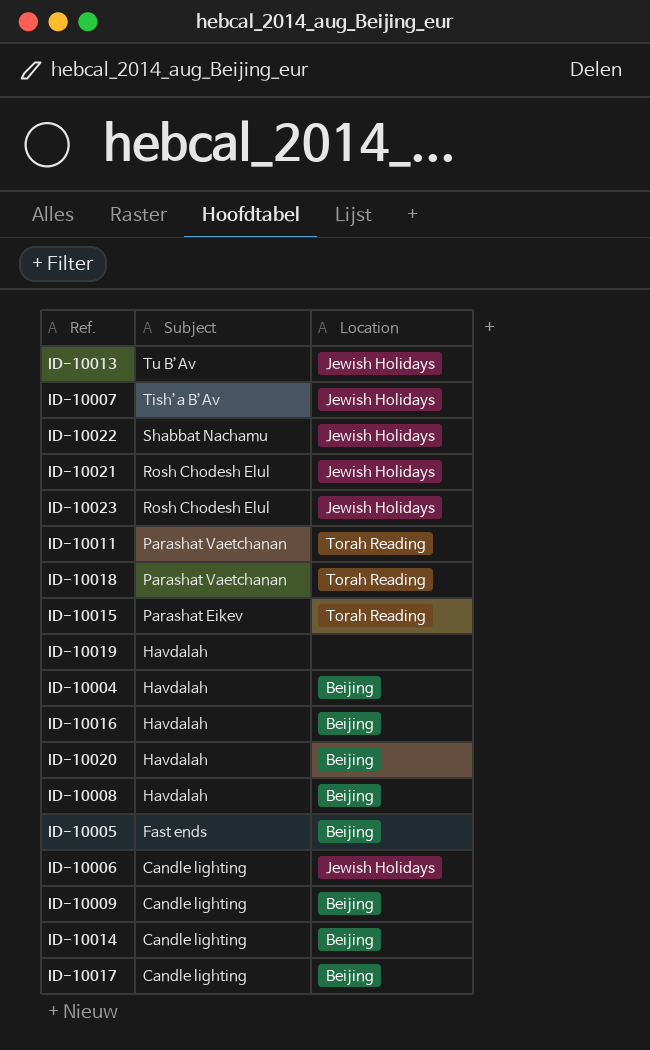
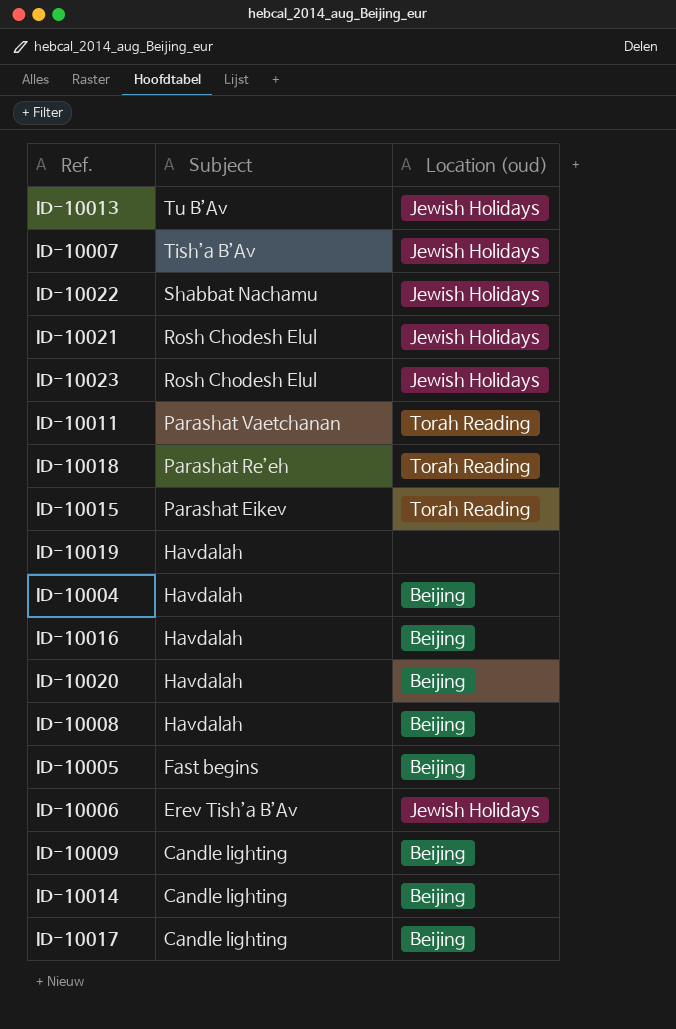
column name: Location -> Location (oud)
ID-10018 | Subject: Parashat Vaetchanan -> Parashat Re’eh
ID-10005 | Subject: Fast ends -> Fast begins
ID-10006 | Subject: Candle lighting -> Erev Tish’a B’Av

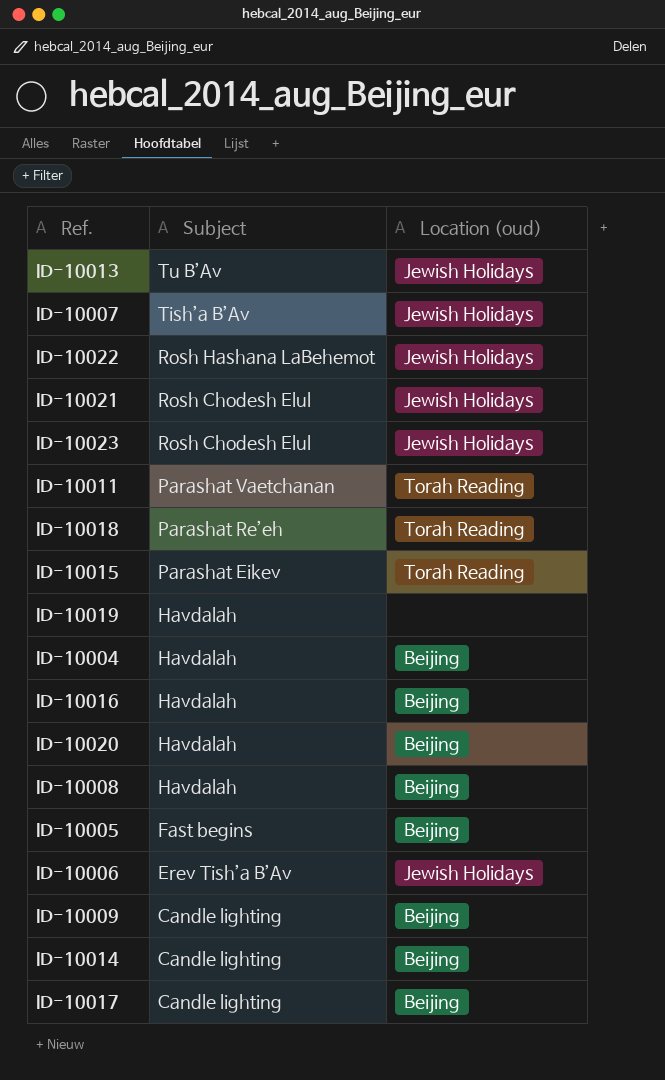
ID-10022 | Subject: Shabbat Nachamu -> Rosh Hashana LaBehemot

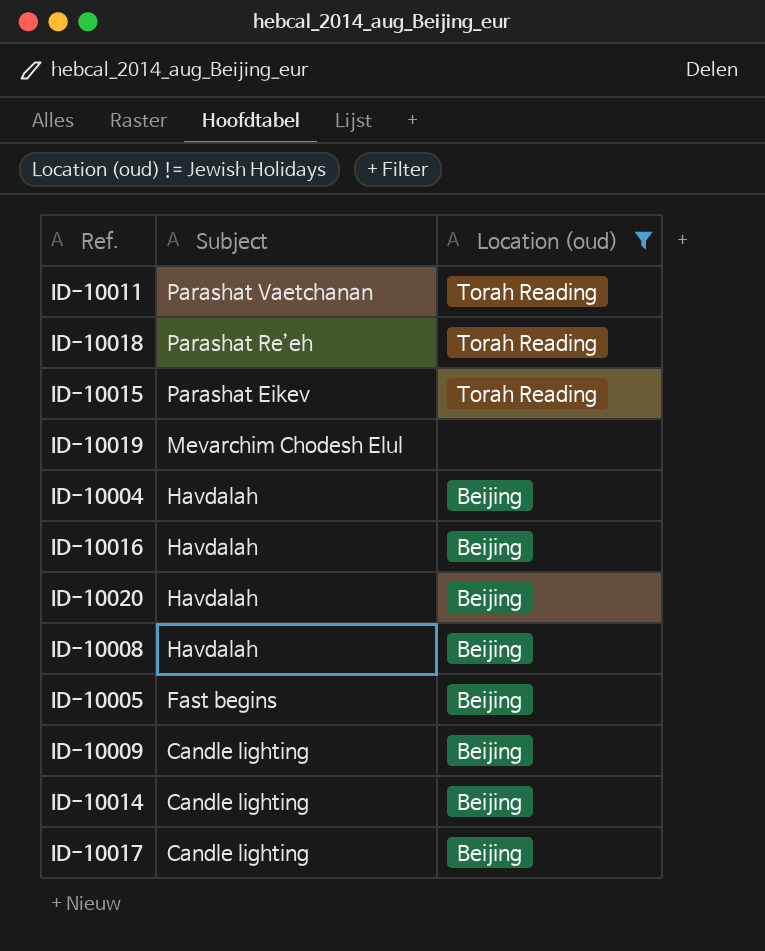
filter: none -> Location (oud) != Jewish Holidays
ID-10019 | Subject: Havdalah -> Mevarchim Chodesh Elul

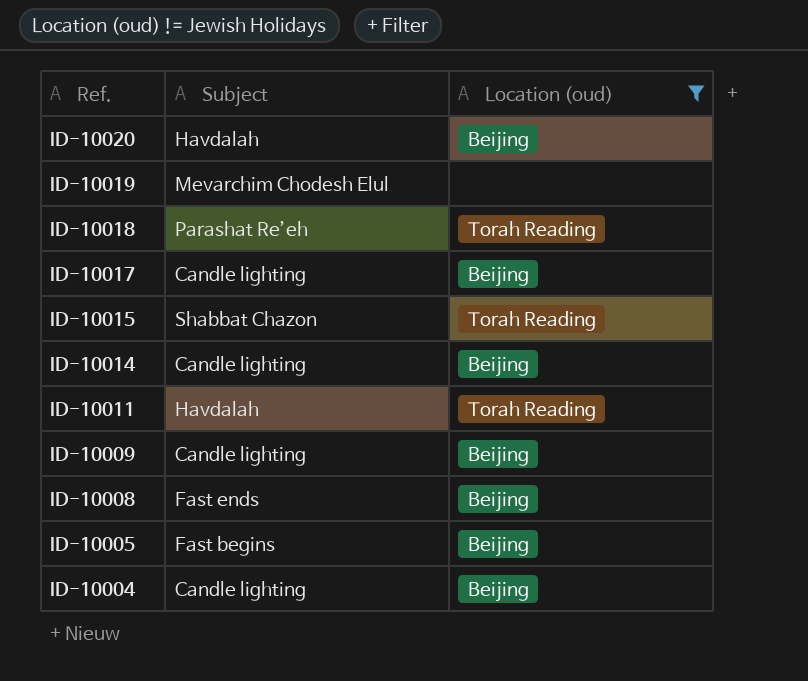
row order: Subject descending -> Ref. descending
row ID-10016: Havdalah | Beijing -> none
ID-10015 | Subject: Parashat Eikev -> Shabbat Chazon
ID-10011 | Subject: Parashat Vaetchanan -> Havdalah
ID-10008 | Subject: Havdalah -> Fast ends
ID-10004 | Subject: Havdalah -> Candle lighting

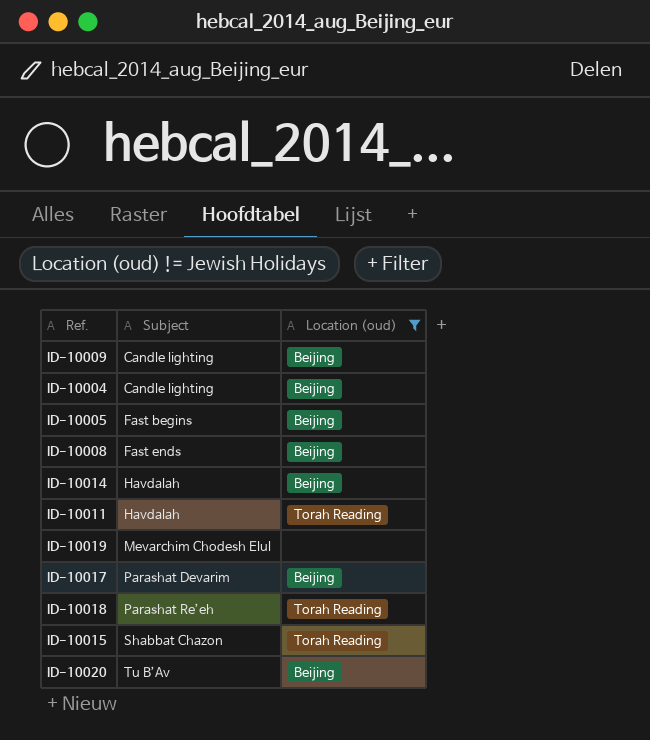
row order: Ref. descending -> Subject ascending
ID-10014 | Subject: Candle lighting -> Havdalah
ID-10017 | Subject: Candle lighting -> Parashat Devarim
ID-10020 | Subject: Havdalah -> Tu B’Av

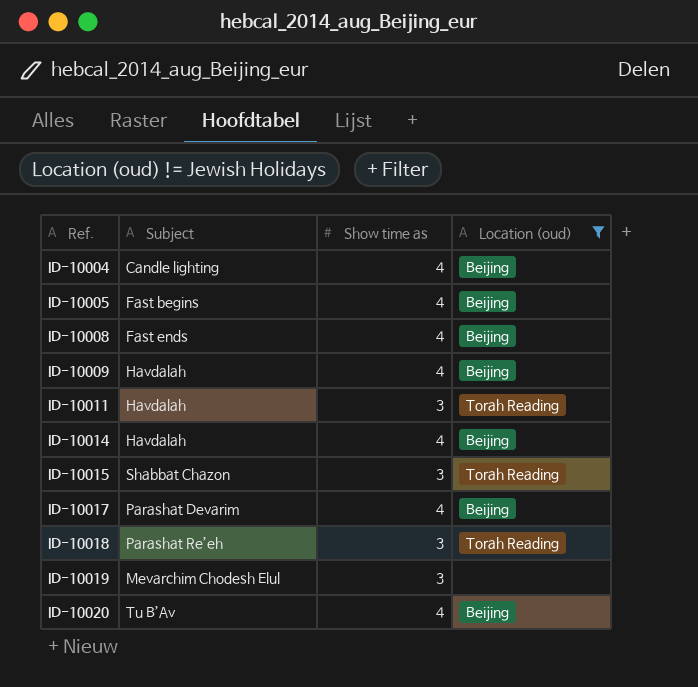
row order: Subject ascending -> Ref. ascending
column Show time as | position: none -> 3
ID-10009 | Subject: Candle lighting -> Havdalah

